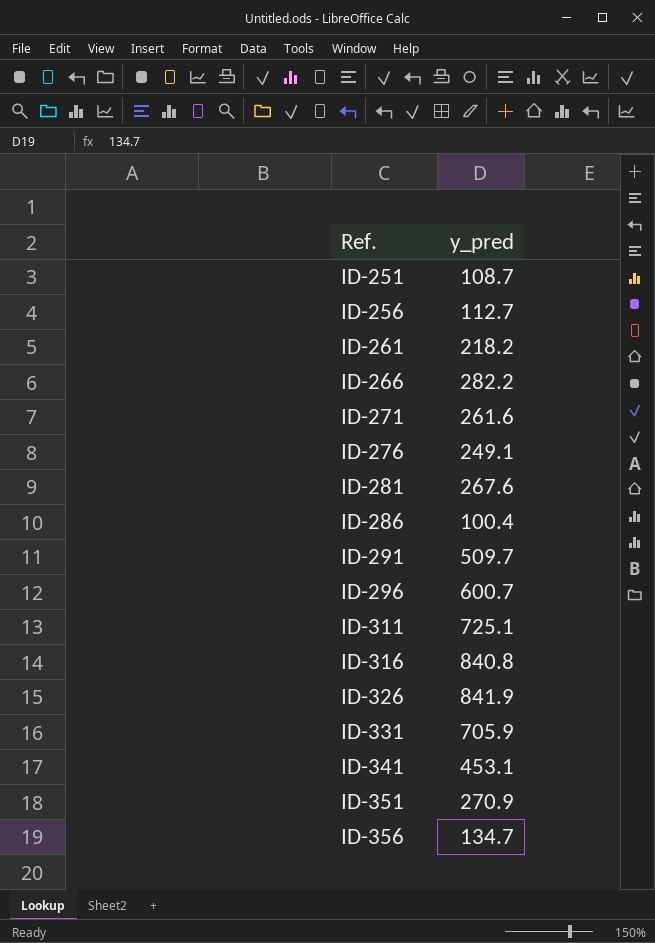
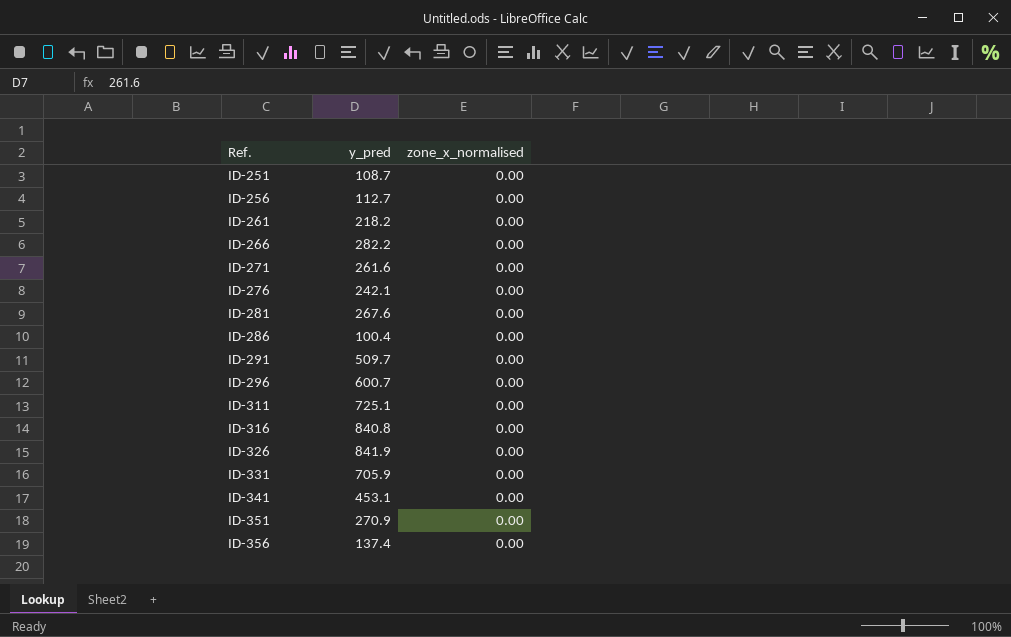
column zone_x_normalised | position: none -> 3
ID-276 | y_pred: 249.1 -> 242.1
ID-356 | y_pred: 134.7 -> 137.4

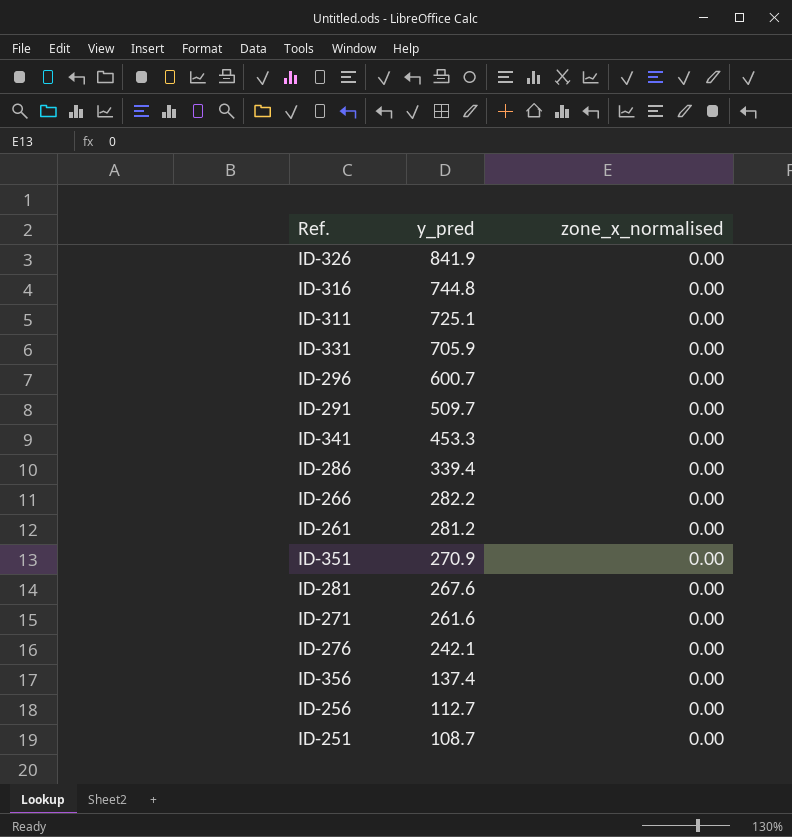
row order: Ref. ascending -> y_pred descending
ID-316 | y_pred: 840.8 -> 744.8
ID-341 | y_pred: 453.1 -> 453.3
ID-286 | y_pred: 100.4 -> 339.4
ID-261 | y_pred: 218.2 -> 281.2

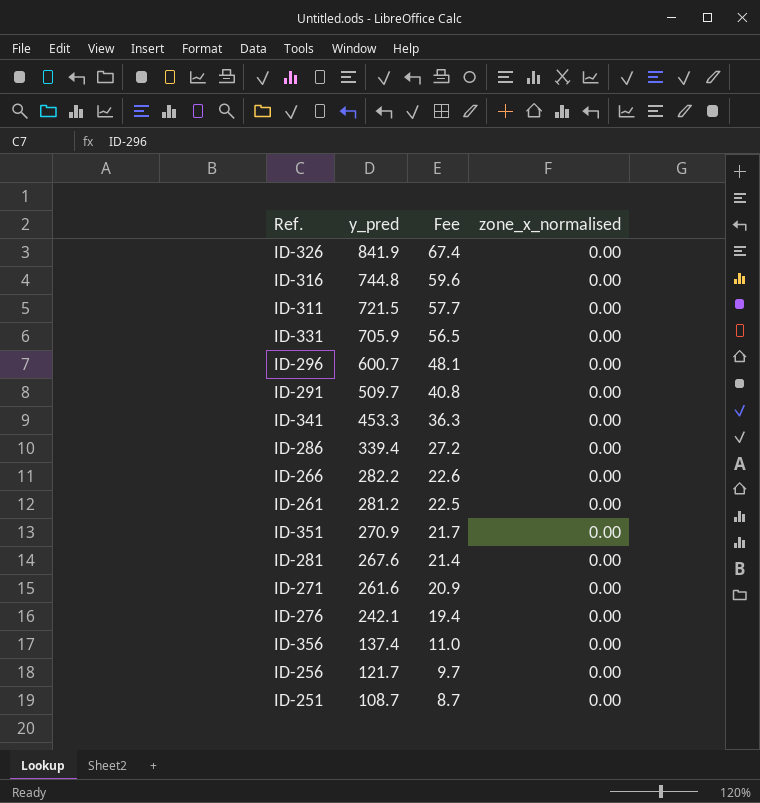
column Fee | formula: none -> [y_pred] * 0.08
ID-311 | y_pred: 725.1 -> 721.5
ID-256 | y_pred: 112.7 -> 121.7

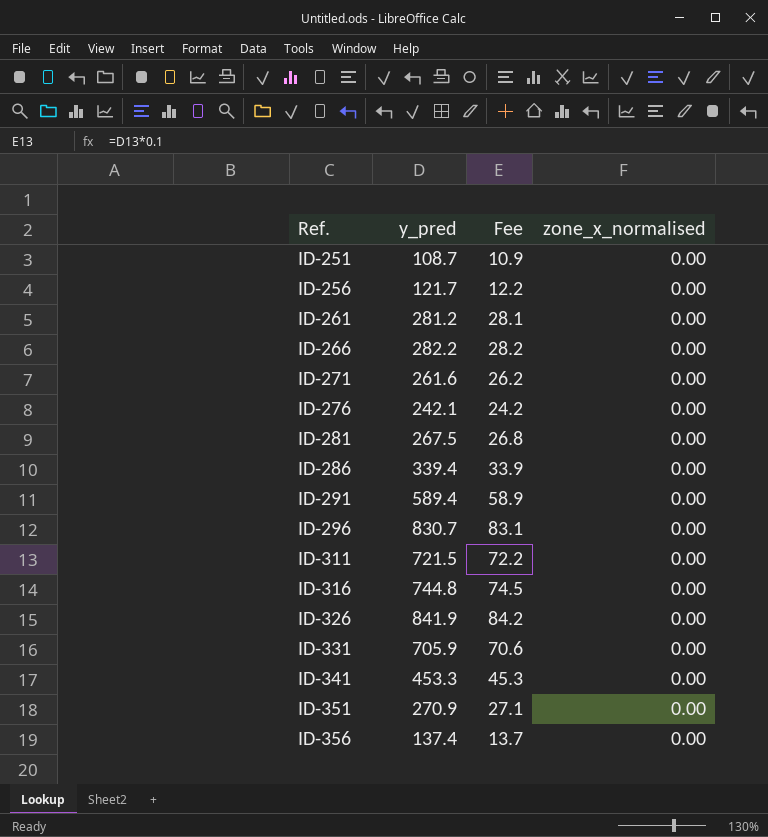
row order: y_pred descending -> Ref. ascending
column Fee | formula: [y_pred] * 0.08 -> [y_pred] * 0.1
ID-281 | y_pred: 267.6 -> 267.5
ID-291 | y_pred: 509.7 -> 589.4
ID-296 | y_pred: 600.7 -> 830.7

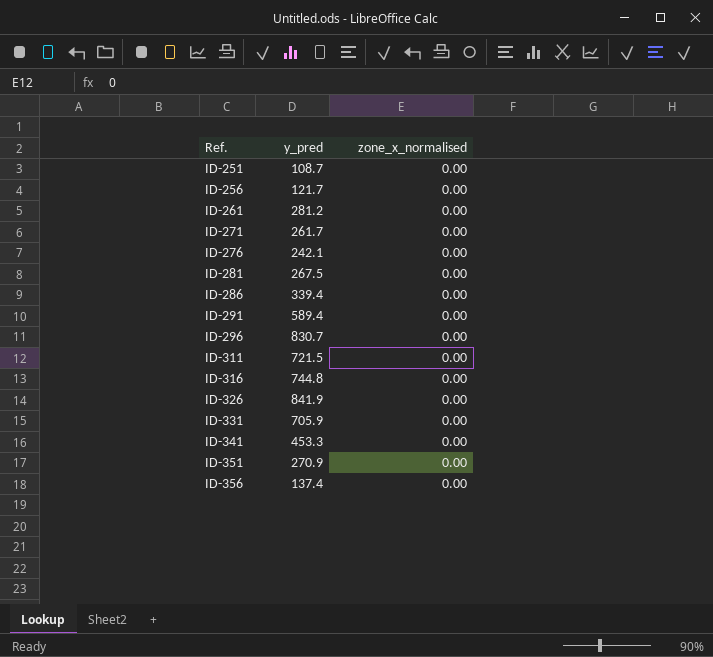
column Fee | formula: [y_pred] * 0.1 -> none
row ID-266: 282.2 | 28.2 | 0.00 -> none
ID-271 | y_pred: 261.6 -> 261.7

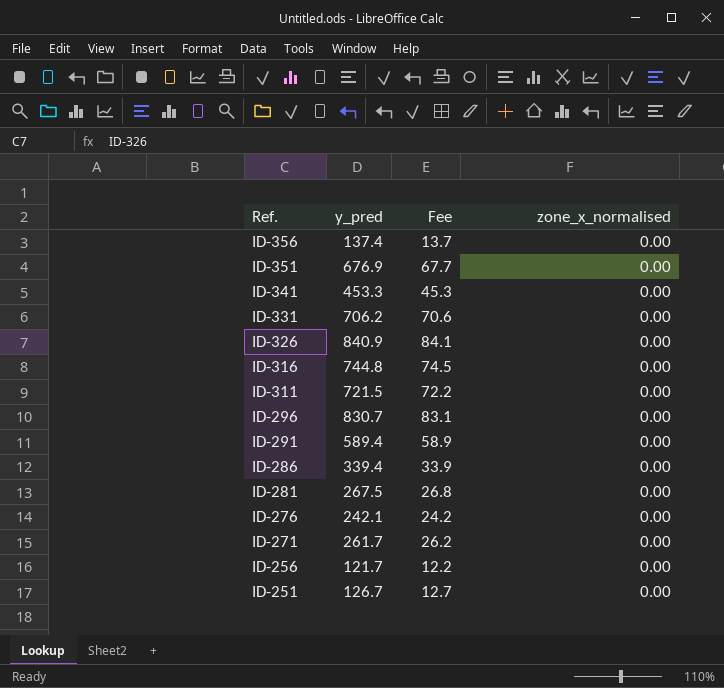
row order: Ref. ascending -> Ref. descending
column Fee | formula: none -> [y_pred] * 0.1
row ID-261: 281.2 | 0.00 -> none
ID-351 | y_pred: 270.9 -> 676.9
ID-331 | y_pred: 705.9 -> 706.2
ID-326 | y_pred: 841.9 -> 840.9
ID-251 | y_pred: 108.7 -> 126.7

